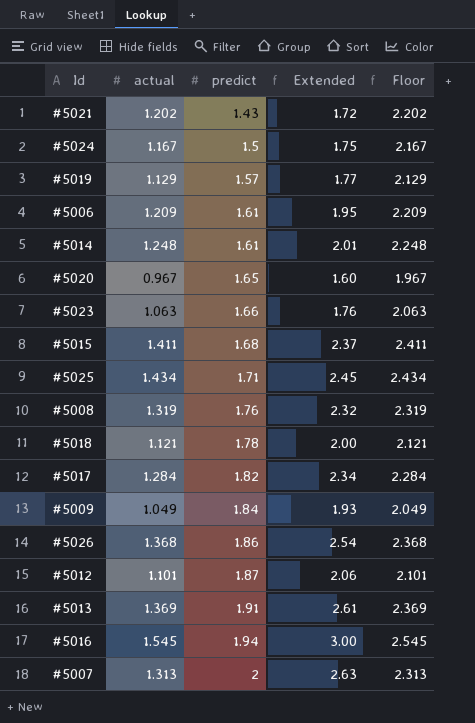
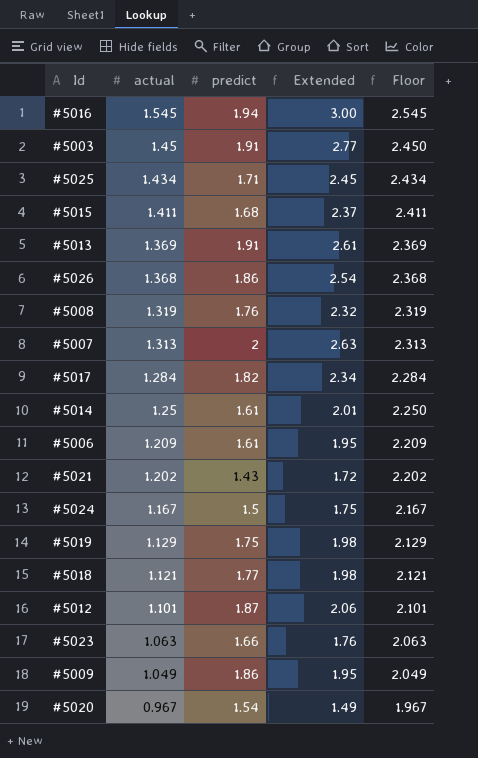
row order: predict ascending -> actual descending
row #5003: none -> 1.45 | 1.91 | 2.77 | 2.450
#5014 | actual: 1.248 -> 1.25
#5014 | Floor: 2.248 -> 2.250
#5019 | predict: 1.57 -> 1.75
#5019 | Extended: 1.77 -> 1.98
#5018 | predict: 1.78 -> 1.77
#5018 | Extended: 2.00 -> 1.98
#5009 | predict: 1.84 -> 1.86
#5009 | Extended: 1.93 -> 1.95
#5020 | predict: 1.65 -> 1.54
#5020 | Extended: 1.60 -> 1.49

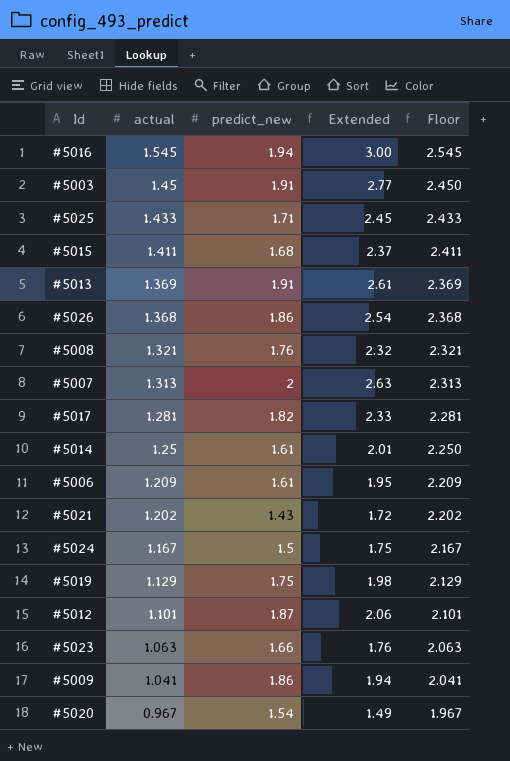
column name: predict -> predict_new
row #5018: 1.121 | 1.77 | 1.98 | 2.121 -> none
#5025 | actual: 1.434 -> 1.433
#5025 | Floor: 2.434 -> 2.433
#5008 | actual: 1.319 -> 1.321
#5008 | Floor: 2.319 -> 2.321
#5017 | actual: 1.284 -> 1.281
#5017 | Extended: 2.34 -> 2.33
#5017 | Floor: 2.284 -> 2.281
#5009 | actual: 1.049 -> 1.041
#5009 | Extended: 1.95 -> 1.94
#5009 | Floor: 2.049 -> 2.041

